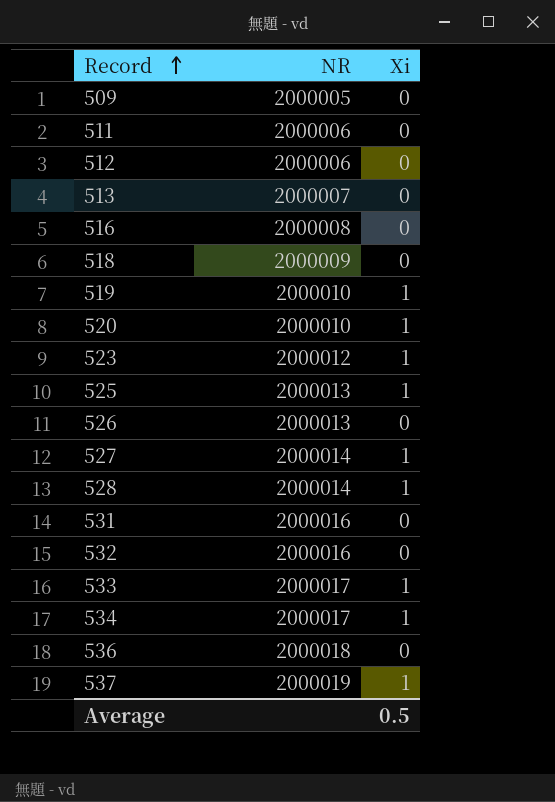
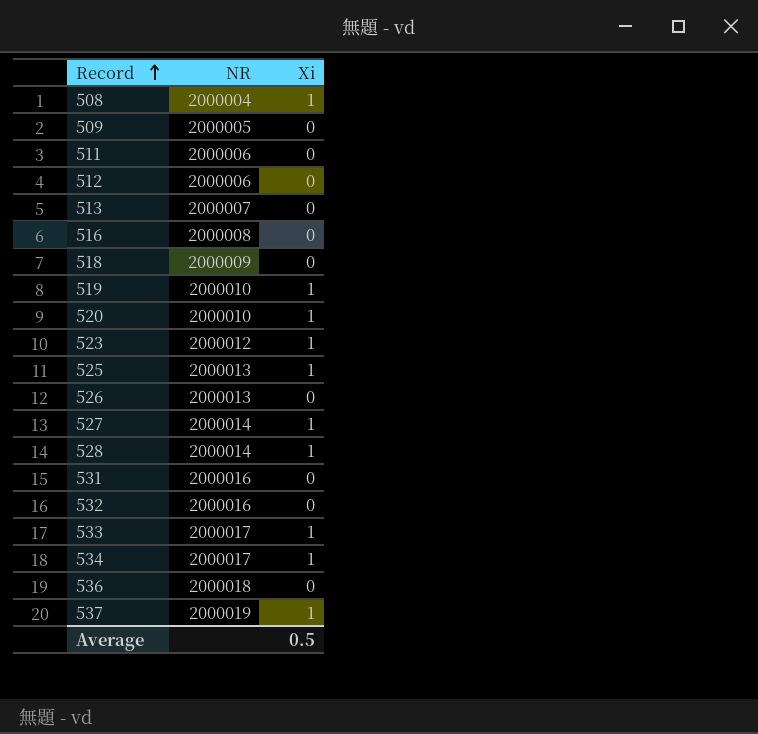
row 508: none -> 2000004 | 1

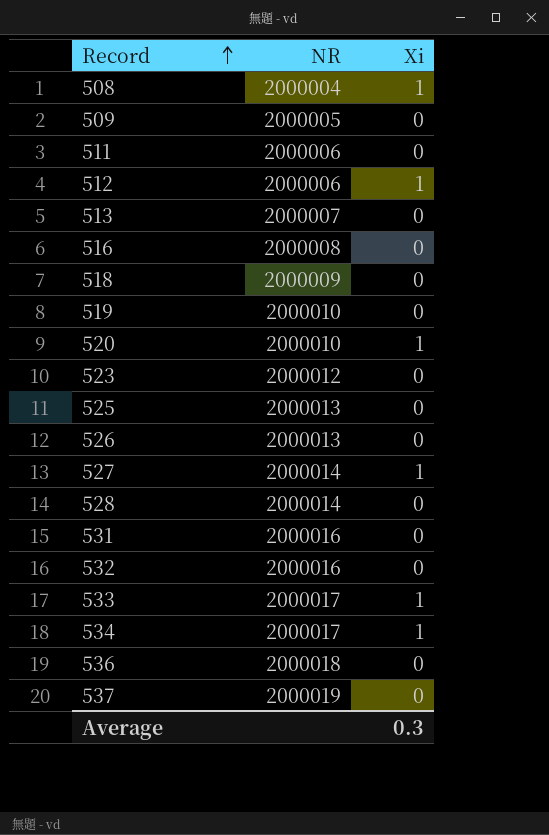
512 | Xi: 0 -> 1
519 | Xi: 1 -> 0
523 | Xi: 1 -> 0
525 | Xi: 1 -> 0
528 | Xi: 1 -> 0
537 | Xi: 1 -> 0
Average | Xi: 0.5 -> 0.3

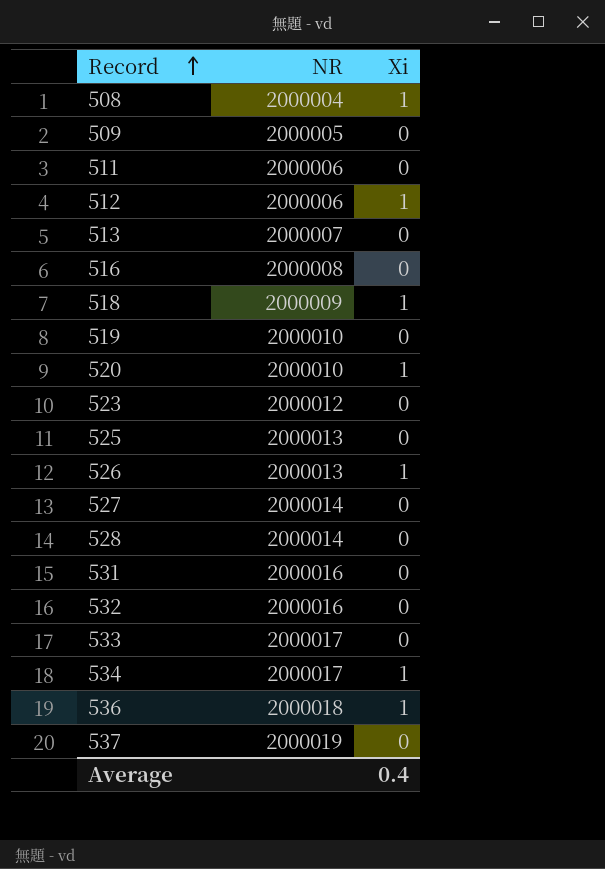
518 | Xi: 0 -> 1
526 | Xi: 0 -> 1
527 | Xi: 1 -> 0
533 | Xi: 1 -> 0
536 | Xi: 0 -> 1
Average | Xi: 0.3 -> 0.4

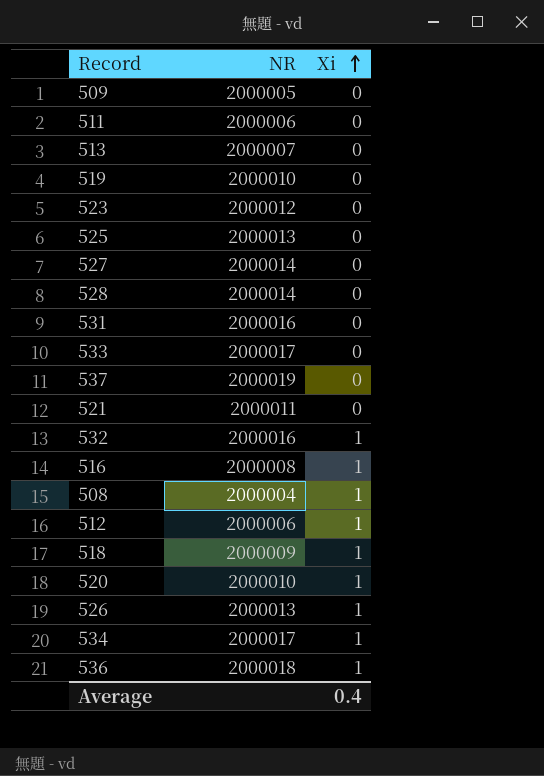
row order: Record ascending -> Xi ascending
row 521: none -> 2000011 | 0
532 | Xi: 0 -> 1
516 | Xi: 0 -> 1

